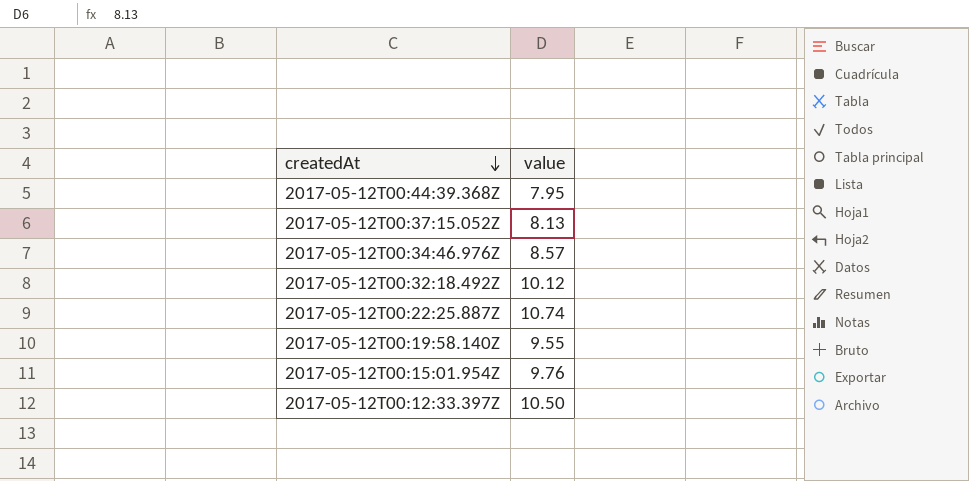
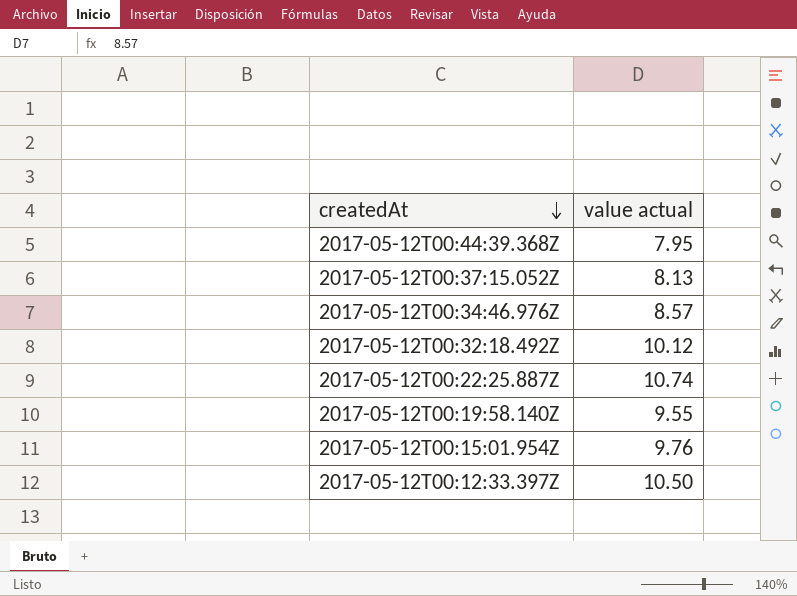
column name: value -> value actual

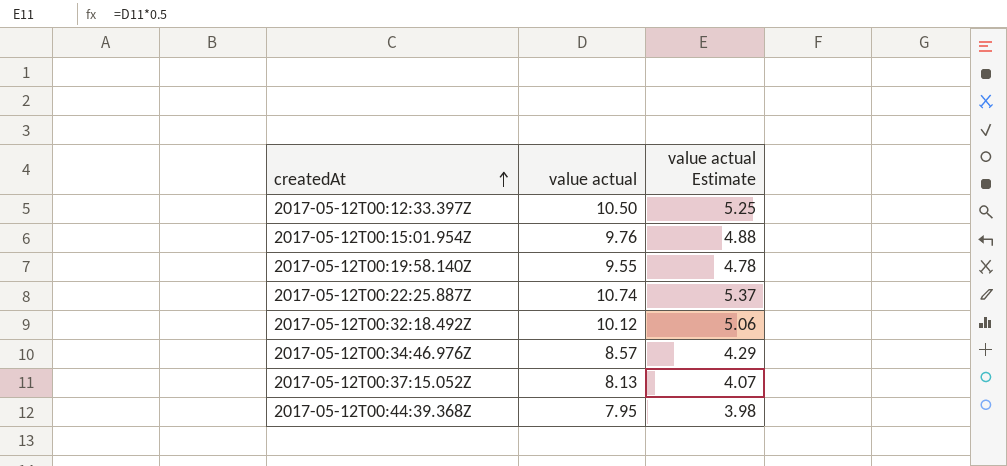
row order: createdAt descending -> createdAt ascending
column value actual Estimate | formula: none -> [value actual] * 0.5

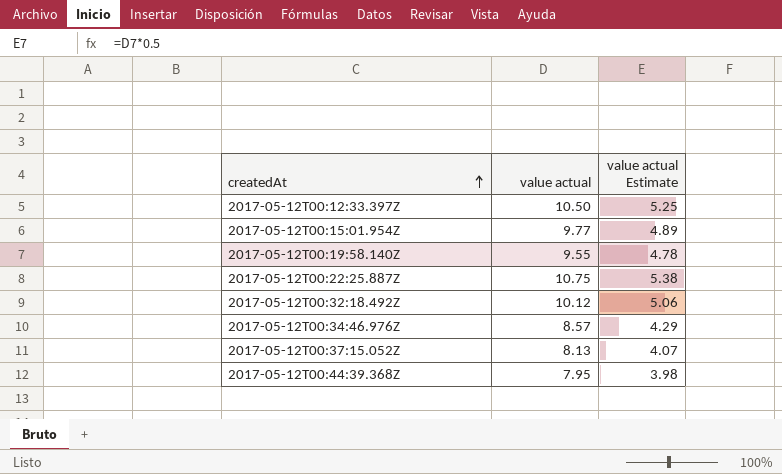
2017-05-12T00:15:01.954Z | value actual: 9.76 -> 9.77
2017-05-12T00:15:01.954Z | value actual Estimate: 4.88 -> 4.89
2017-05-12T00:22:25.887Z | value actual: 10.74 -> 10.75
2017-05-12T00:22:25.887Z | value actual Estimate: 5.37 -> 5.38

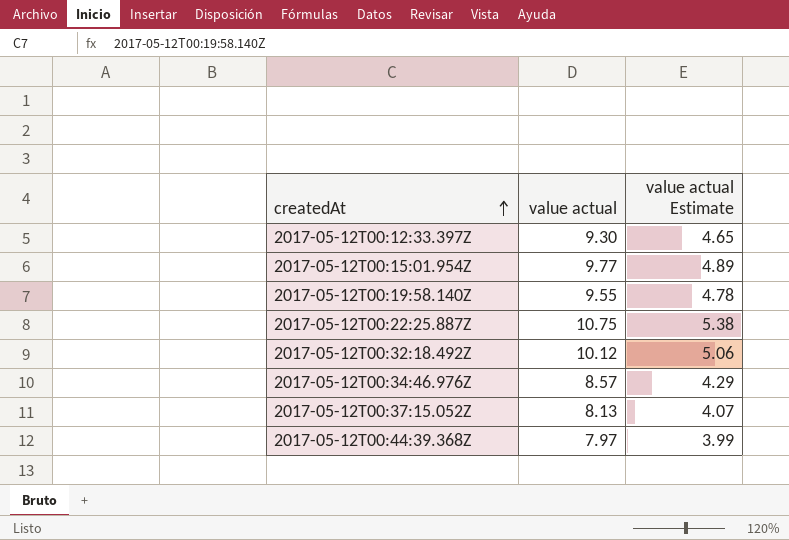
2017-05-12T00:12:33.397Z | value actual: 10.50 -> 9.30
2017-05-12T00:12:33.397Z | value actual Estimate: 5.25 -> 4.65
2017-05-12T00:44:39.368Z | value actual: 7.95 -> 7.97
2017-05-12T00:44:39.368Z | value actual Estimate: 3.98 -> 3.99

